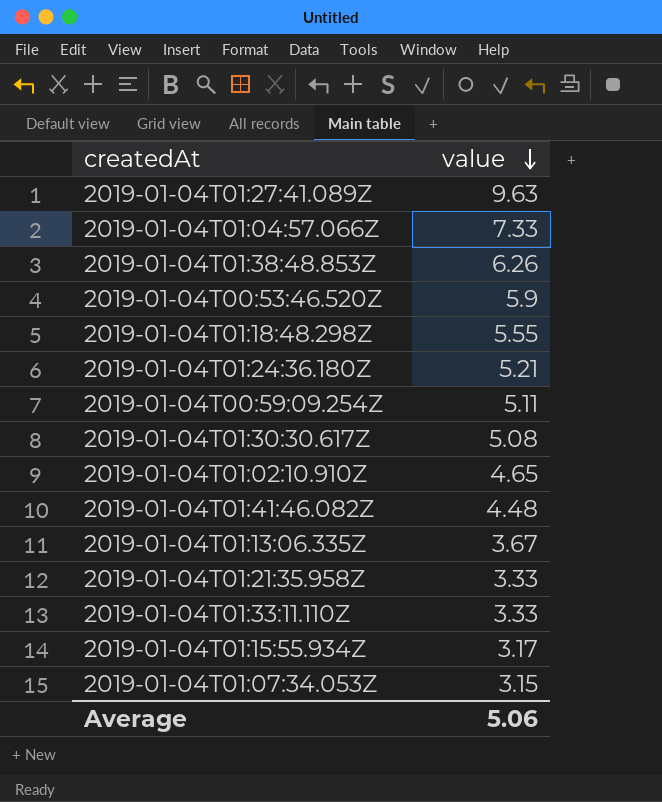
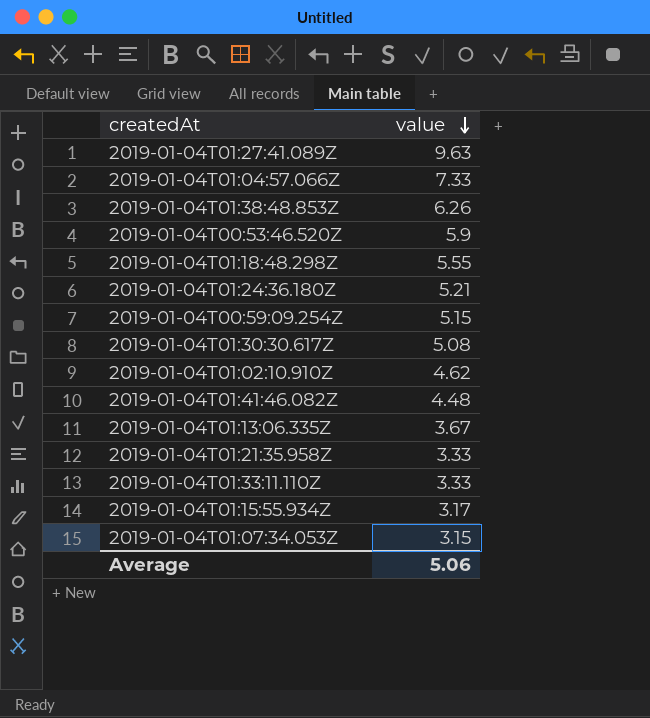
2019-01-04T00:59:09.254Z | value: 5.11 -> 5.15
2019-01-04T01:02:10.910Z | value: 4.65 -> 4.62

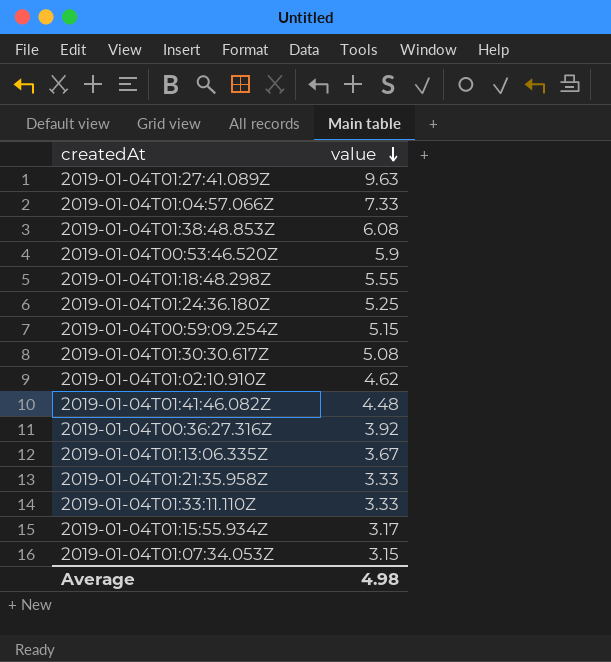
2019-01-04T01:38:48.853Z | value: 6.26 -> 6.08
2019-01-04T01:24:36.180Z | value: 5.21 -> 5.25
row 2019-01-04T00:36:27.316Z: none -> 3.92
Average | value: 5.06 -> 4.98

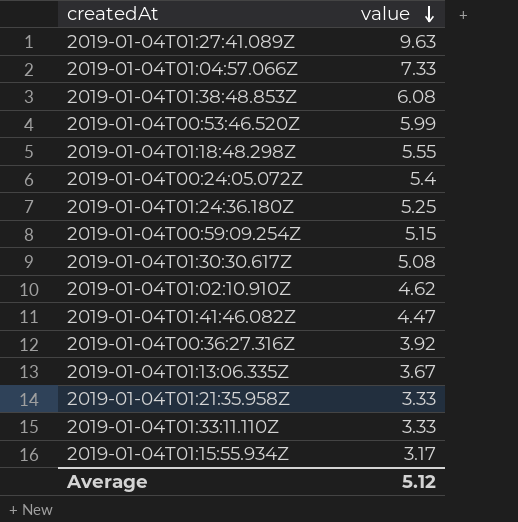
row 2019-01-04T01:07:34.053Z: 3.15 -> none
2019-01-04T00:53:46.520Z | value: 5.9 -> 5.99
row 2019-01-04T00:24:05.072Z: none -> 5.4
2019-01-04T01:41:46.082Z | value: 4.48 -> 4.47
Average | value: 4.98 -> 5.12

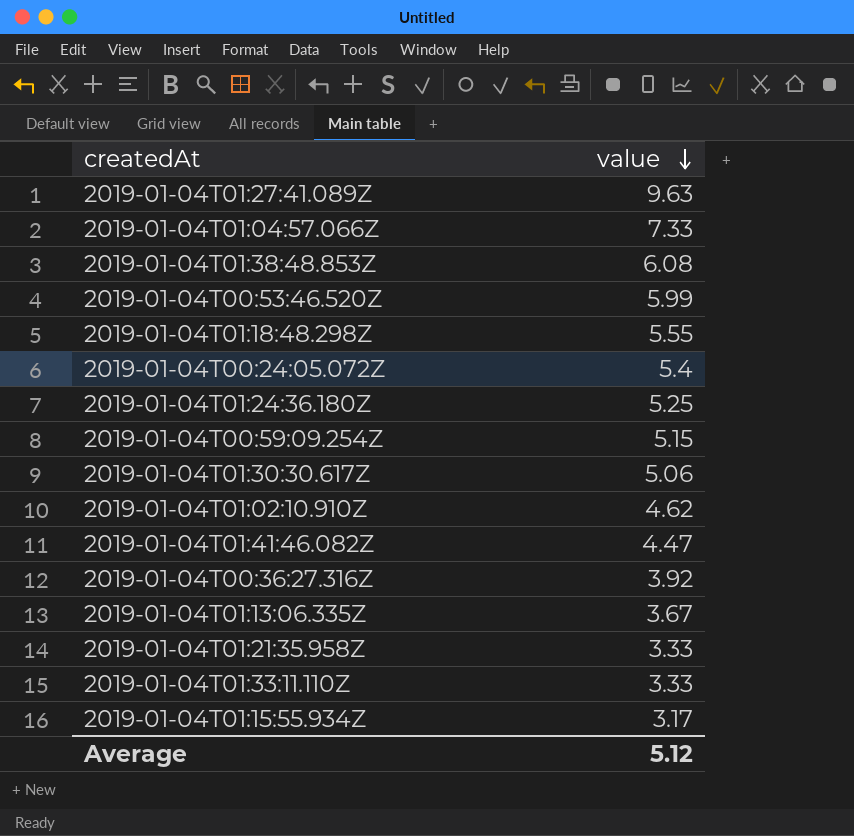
2019-01-04T01:30:30.617Z | value: 5.08 -> 5.06

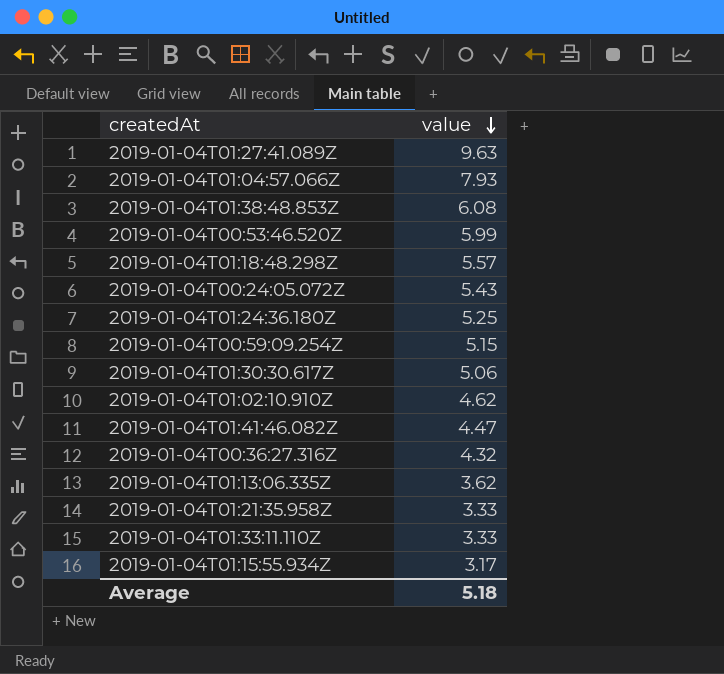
2019-01-04T01:04:57.066Z | value: 7.33 -> 7.93
2019-01-04T01:18:48.298Z | value: 5.55 -> 5.57
2019-01-04T00:24:05.072Z | value: 5.4 -> 5.43
2019-01-04T00:36:27.316Z | value: 3.92 -> 4.32
2019-01-04T01:13:06.335Z | value: 3.67 -> 3.62
Average | value: 5.12 -> 5.18

